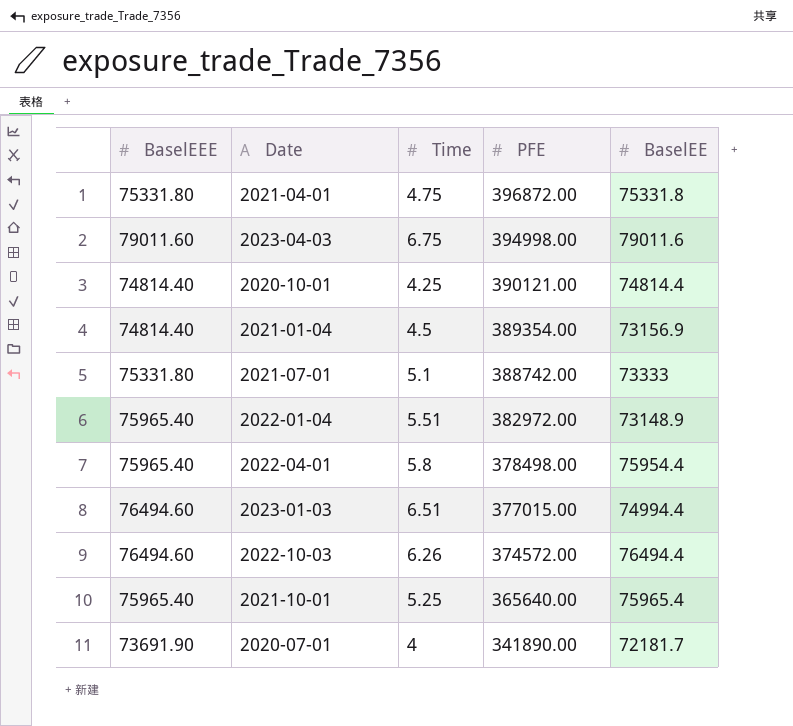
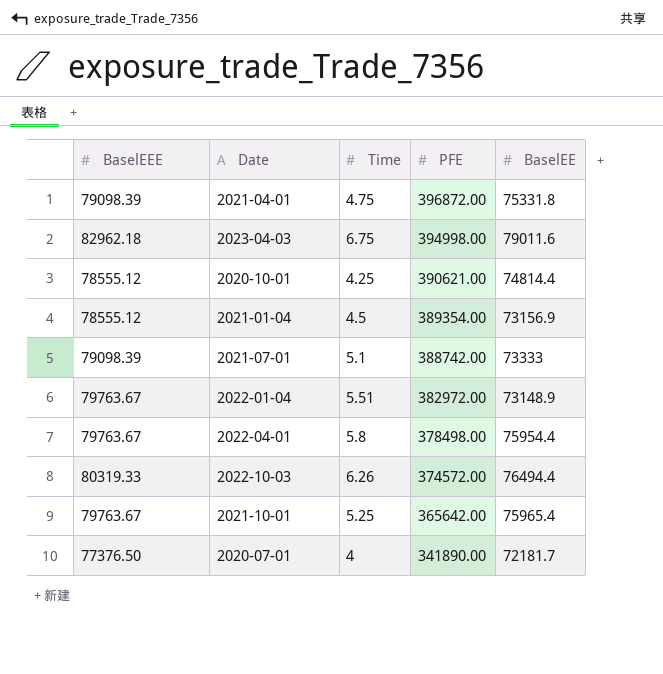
row 2023-01-03: 76494.60 | 6.51 | 377015.00 | 74994.4 -> none
2021-04-01 | BaselEEE: 75331.80 -> 79098.39
2023-04-03 | BaselEEE: 79011.60 -> 82962.18
2020-10-01 | BaselEEE: 74814.40 -> 78555.12
2020-10-01 | PFE: 390121.00 -> 390621.00
2021-01-04 | BaselEEE: 74814.40 -> 78555.12
2021-07-01 | BaselEEE: 75331.80 -> 79098.39
2022-01-04 | BaselEEE: 75965.40 -> 79763.67
2022-04-01 | BaselEEE: 75965.40 -> 79763.67
2022-10-03 | BaselEEE: 76494.60 -> 80319.33
2021-10-01 | BaselEEE: 75965.40 -> 79763.67
2021-10-01 | PFE: 365640.00 -> 365642.00
2020-07-01 | BaselEEE: 73691.90 -> 77376.50

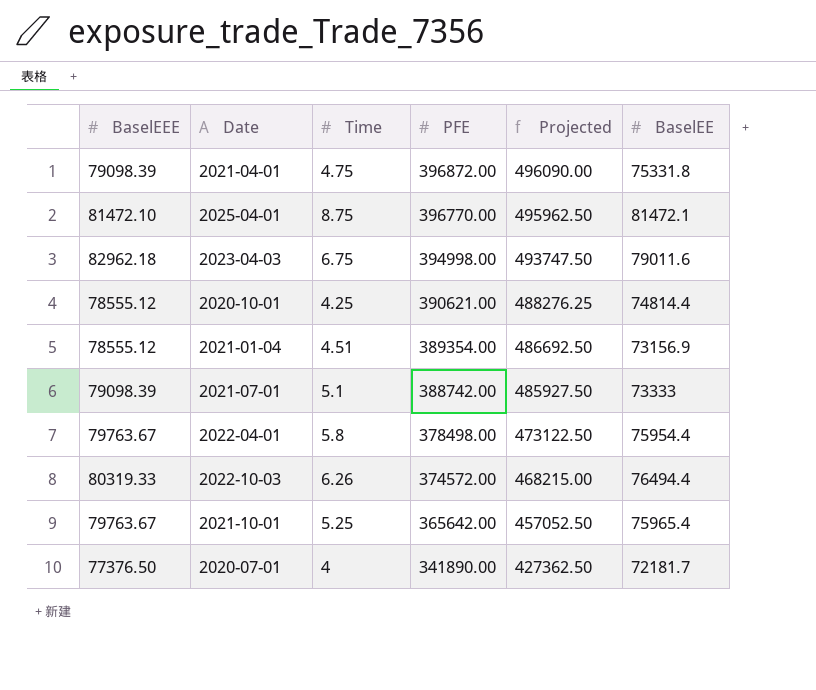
column Projected | formula: none -> [PFE] * 1.25
row 2022-01-04: 79763.67 | 5.51 | 382972.00 | 73148.9 -> none
row 2025-04-01: none -> 81472.10 | 8.75 | 396770.00 | 495962.50 | 81472.1
2021-01-04 | Time: 4.5 -> 4.51

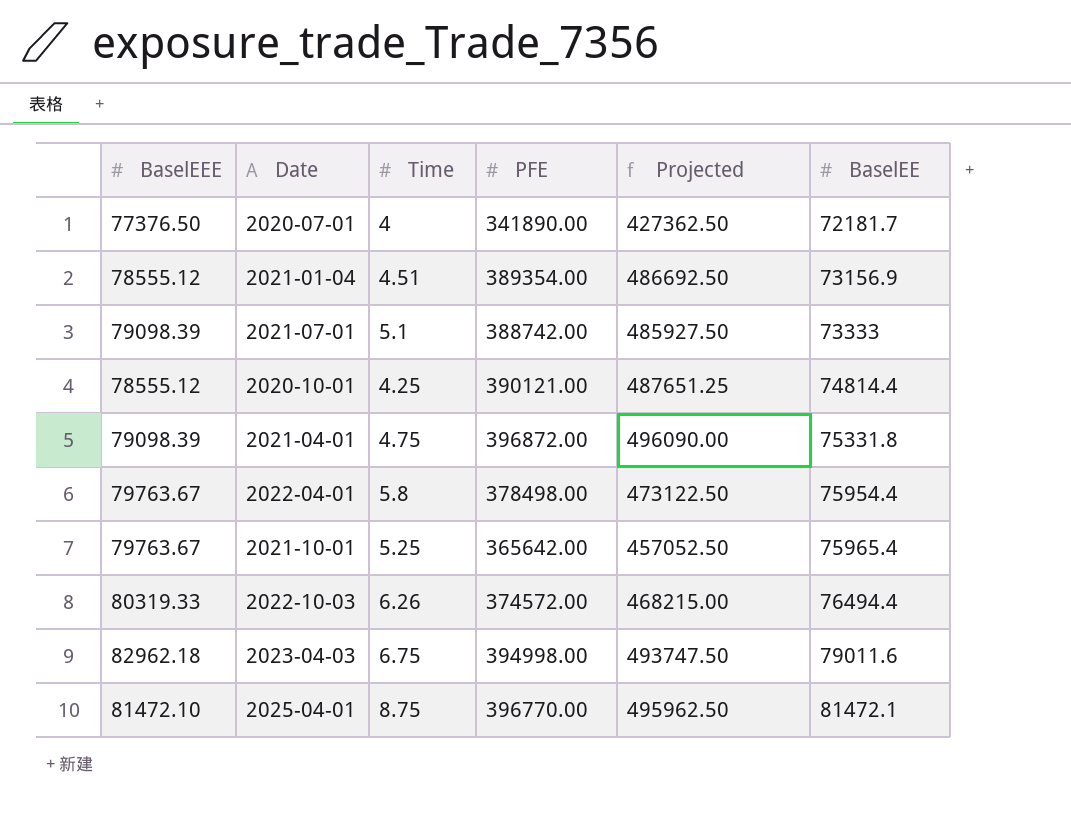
row order: PFE descending -> BaselEE ascending
2020-10-01 | PFE: 390621.00 -> 390121.00
2020-10-01 | Projected: 488276.25 -> 487651.25

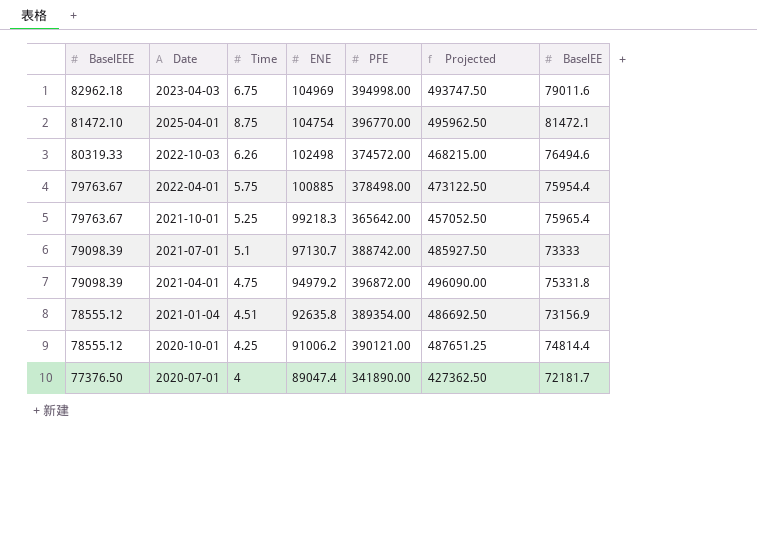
row order: BaselEE ascending -> BaselEEE descending
column ENE | position: none -> 4
2022-10-03 | BaselEE: 76494.4 -> 76494.6
2022-04-01 | Time: 5.8 -> 5.75

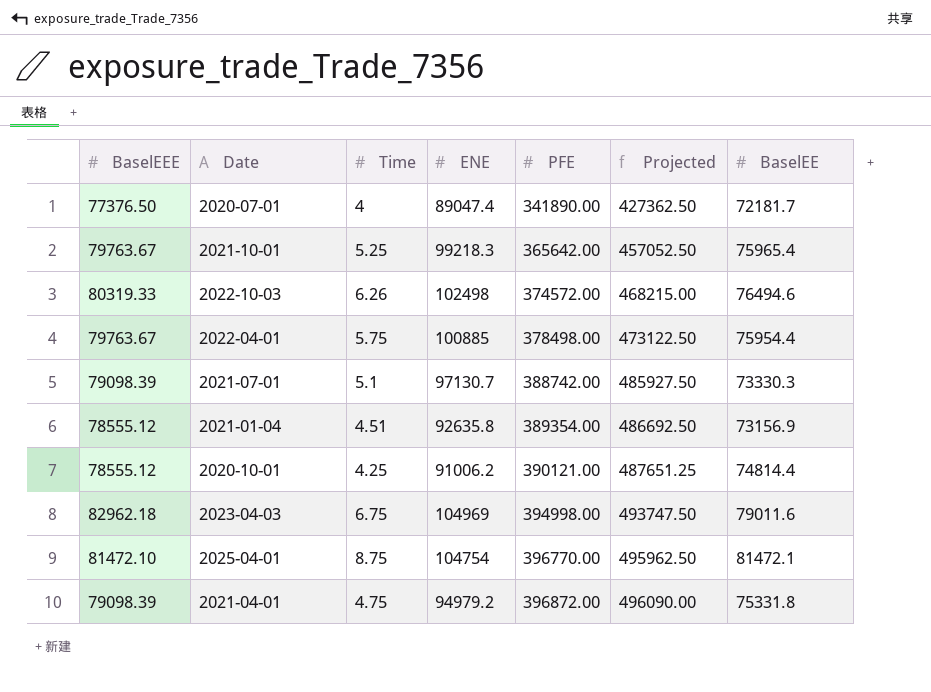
row order: BaselEEE descending -> PFE ascending
2021-07-01 | BaselEE: 73333 -> 73330.3

